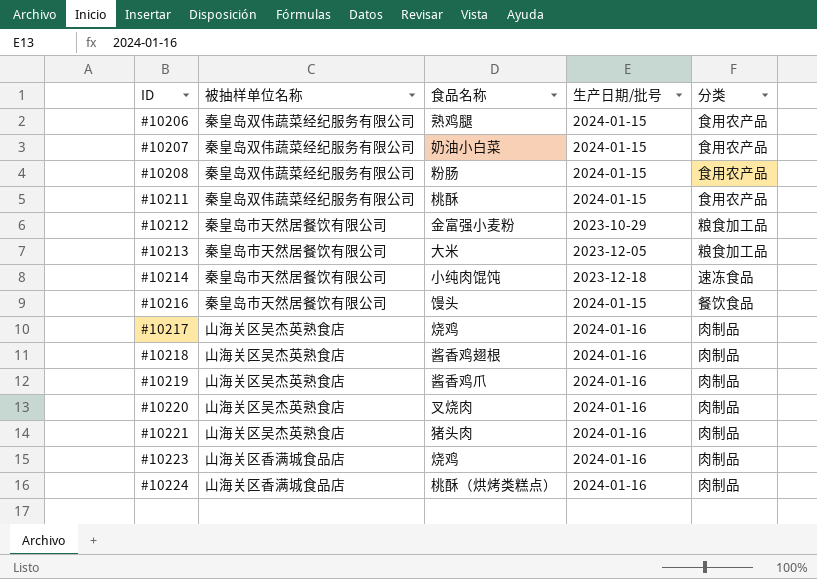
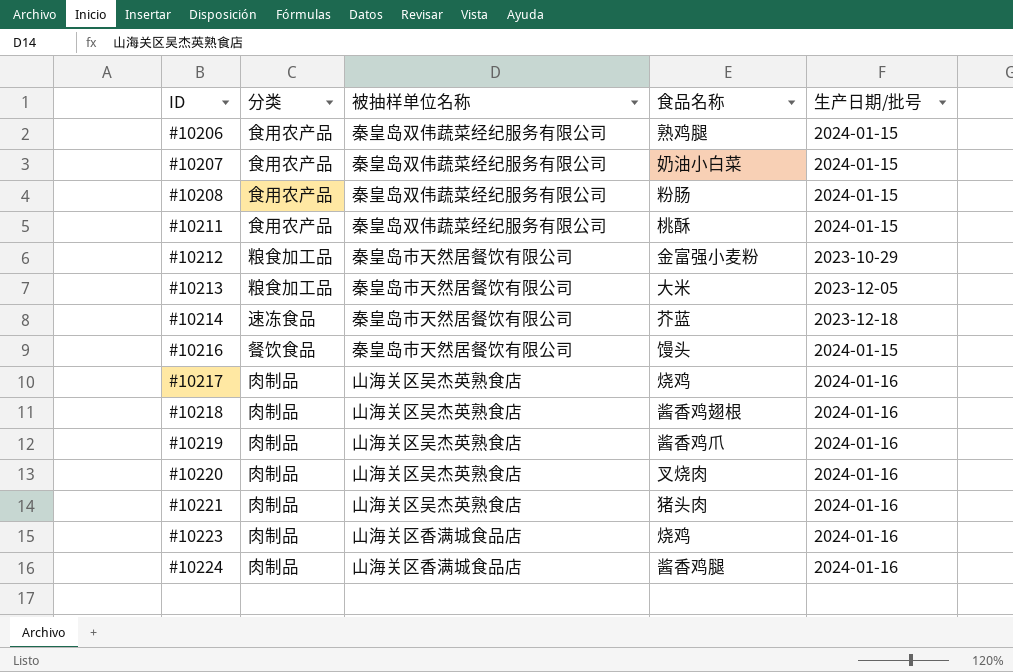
column 分类 | position: 5 -> 2
#10214 | 食品名称: 小纯肉馄饨 -> 芥蓝
#10224 | 食品名称: 桃酥（烘烤类糕点） -> 酱香鸡腿

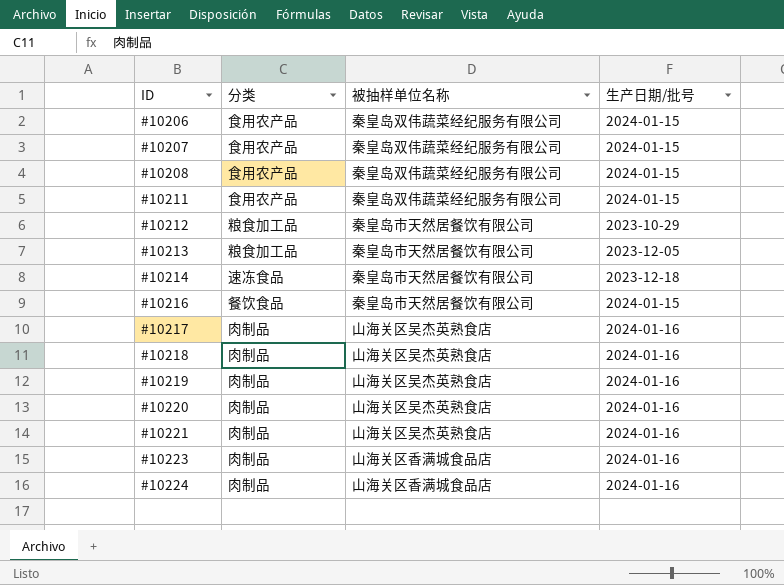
column 食品名称 | position: 4 -> none

